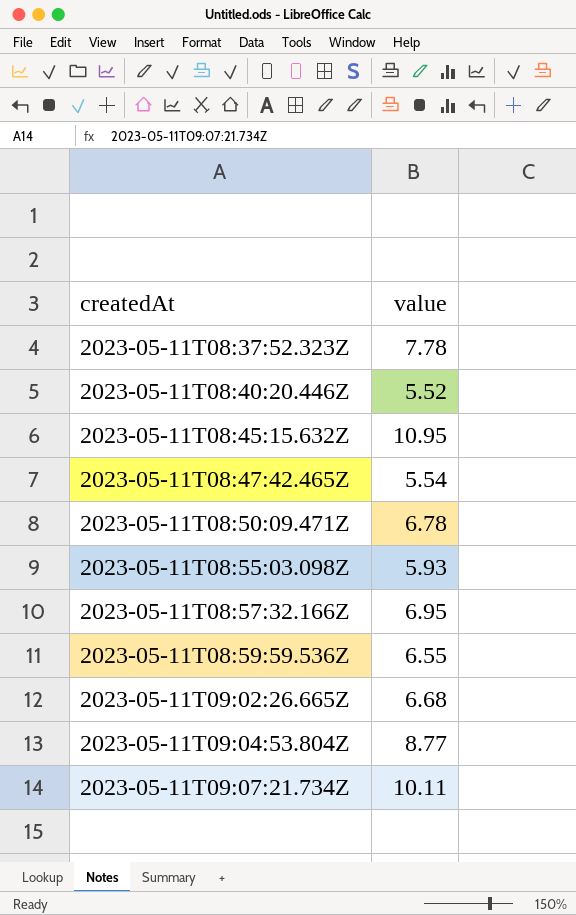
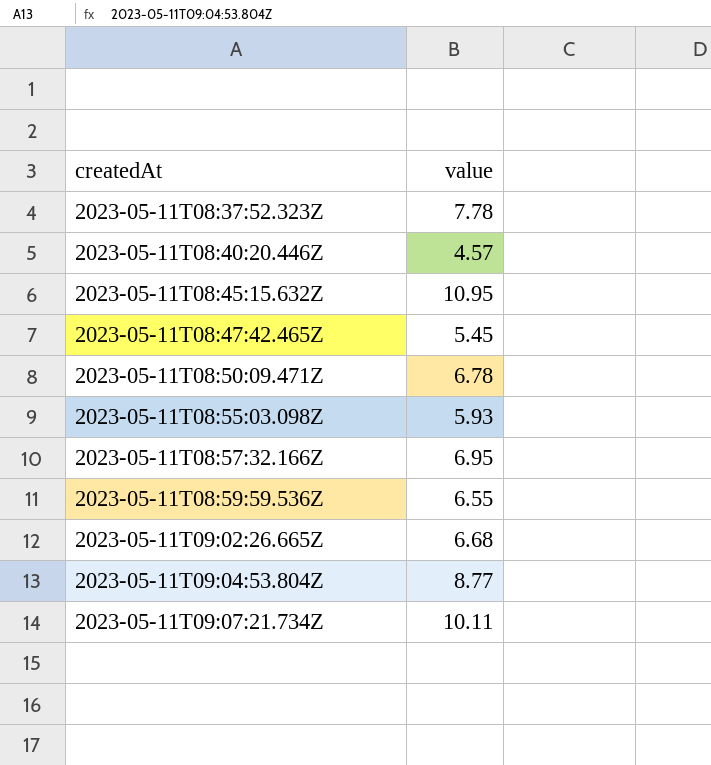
2023-05-11T08:40:20.446Z | value: 5.52 -> 4.57
2023-05-11T08:47:42.465Z | value: 5.54 -> 5.45

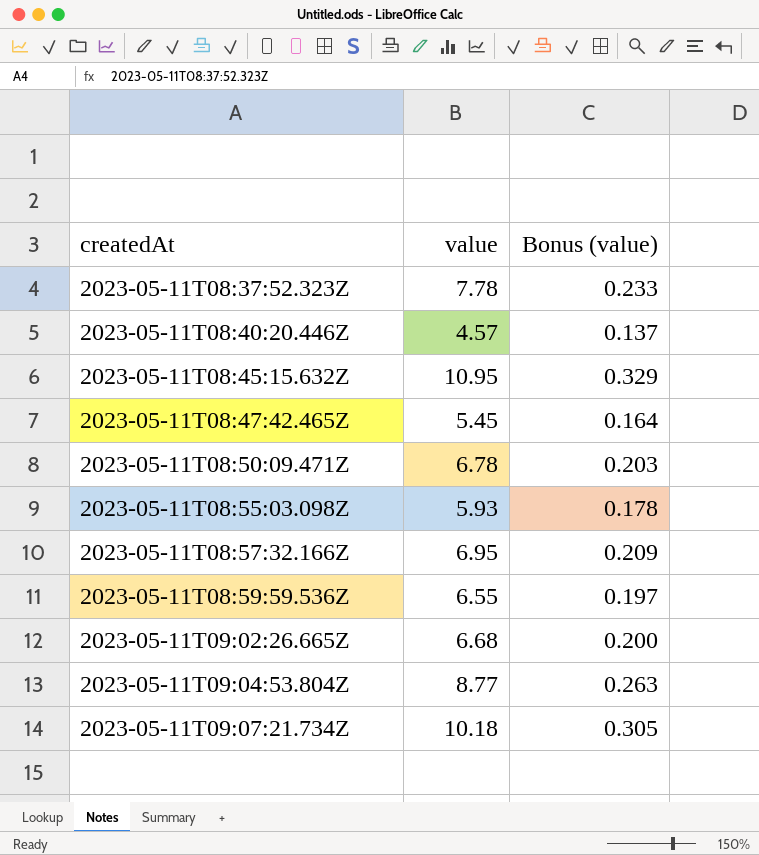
column Bonus (value) | formula: none -> [value] * 0.03
2023-05-11T09:07:21.734Z | value: 10.11 -> 10.18

